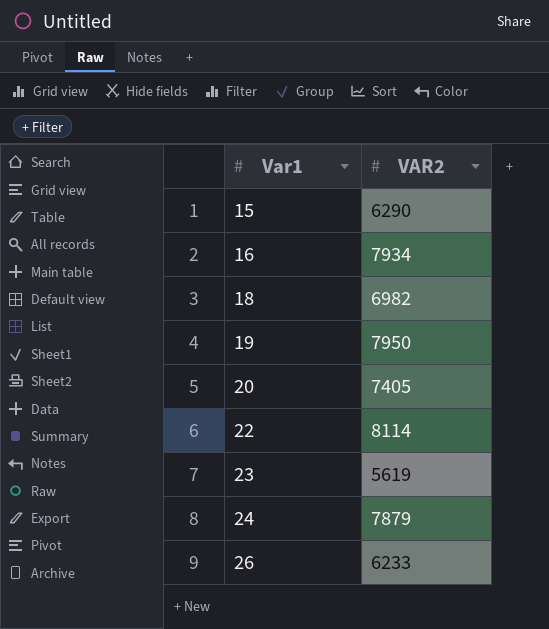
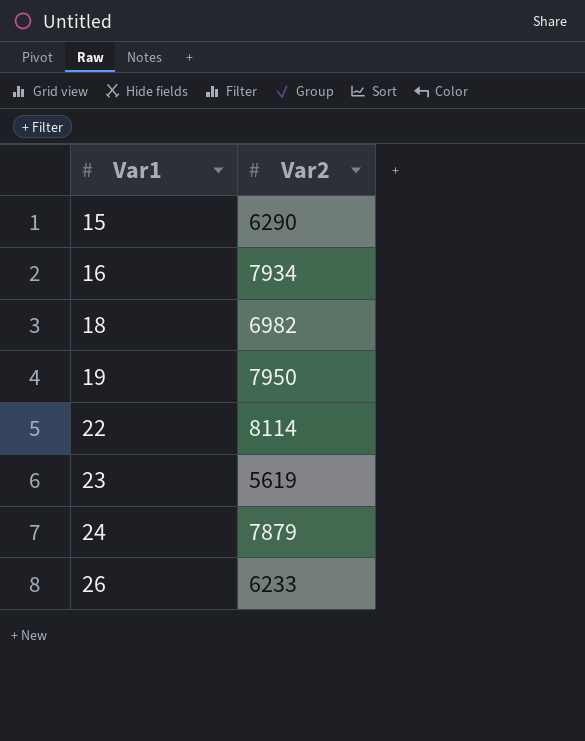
column name: VAR2 -> Var2
row 20: 7405 -> none

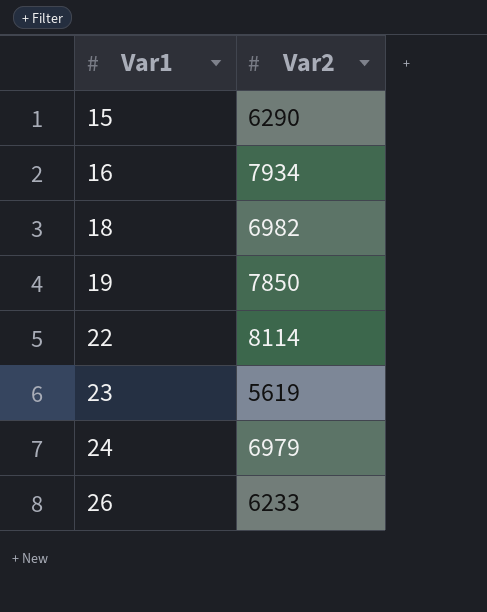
19 | Var2: 7950 -> 7850
24 | Var2: 7879 -> 6979

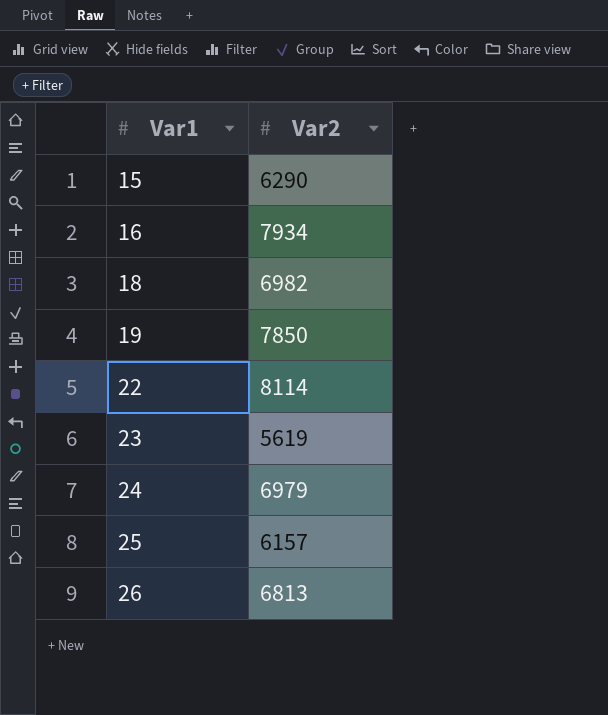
row 25: none -> 6157
26 | Var2: 6233 -> 6813

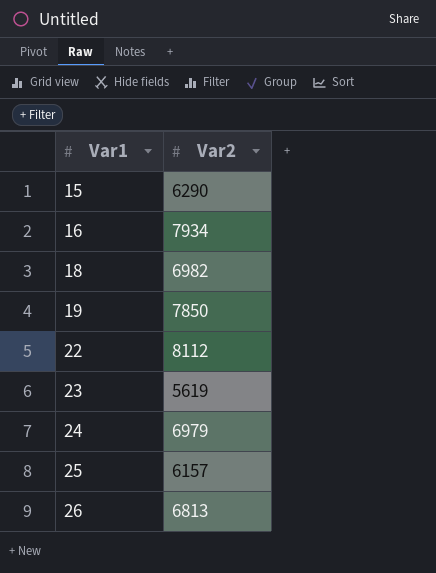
22 | Var2: 8114 -> 8112

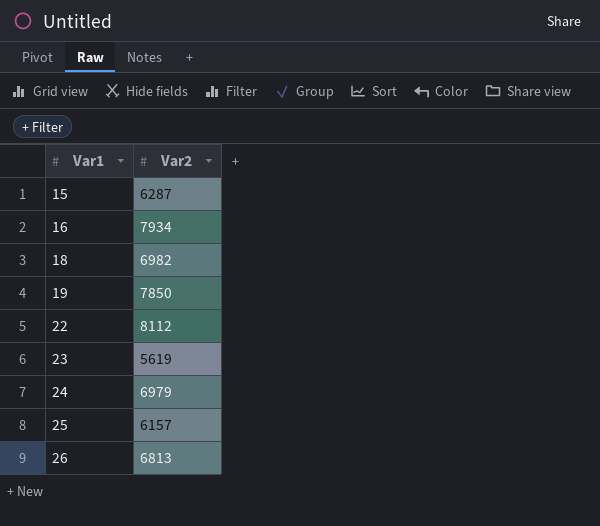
15 | Var2: 6290 -> 6287

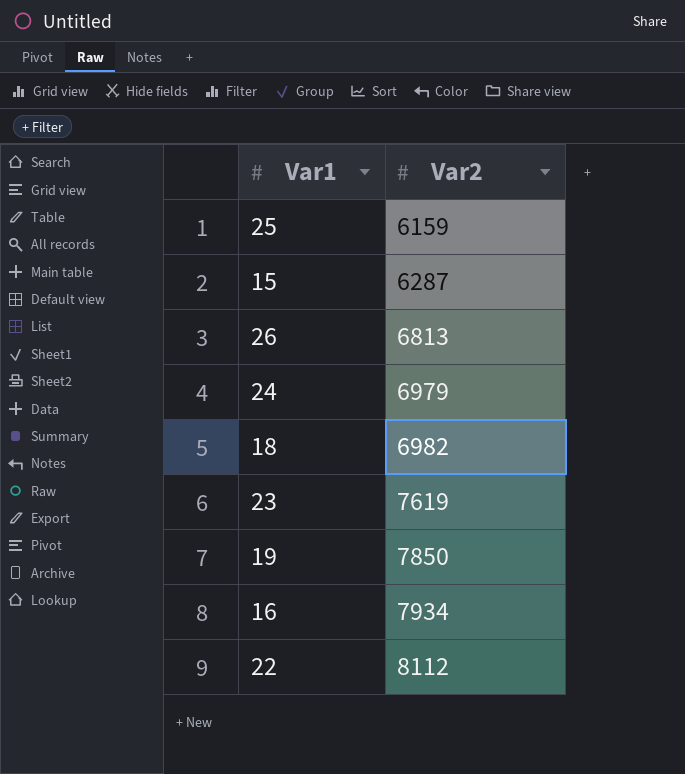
row order: Var1 ascending -> Var2 ascending
25 | Var2: 6157 -> 6159
23 | Var2: 5619 -> 7619

